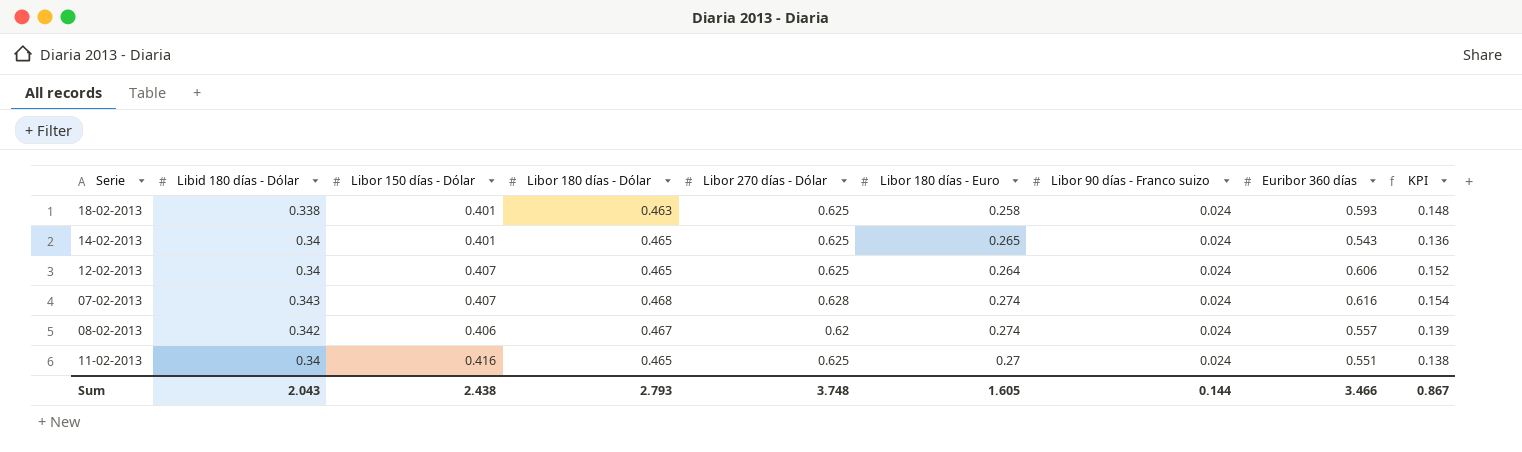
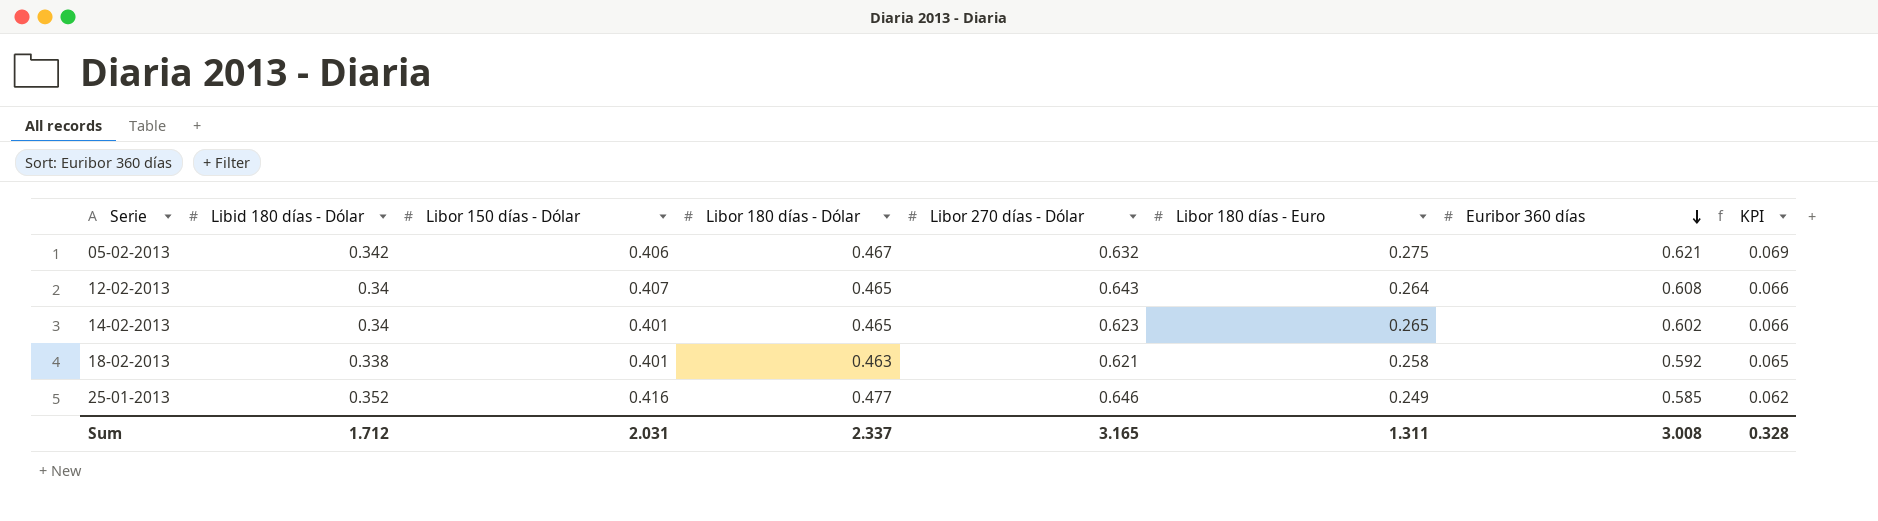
row order: none -> Euribor 360 días descending
column Libor 90 días - Franco suizo | position: 7 -> none
column KPI | formula: [Euribor 360 días] * 0.25 -> [Libor 180 días - Euro] * 0.25
row 07-02-2013: 0.343 | 0.407 | 0.468 | 0.628 | 0.274 | 0.024 | 0.616 | 0.154 -> none
row 08-02-2013: 0.342 | 0.406 | 0.467 | 0.62 | 0.274 | 0.024 | 0.557 | 0.139 -> none
row 11-02-2013: 0.34 | 0.416 | 0.465 | 0.625 | 0.27 | 0.024 | 0.551 | 0.138 -> none
row 05-02-2013: none -> 0.342 | 0.406 | 0.467 | 0.632 | 0.275 | 0.621 | 0.069
12-02-2013 | Libor 270 días - Dólar: 0.625 -> 0.643
12-02-2013 | Euribor 360 días: 0.606 -> 0.608
14-02-2013 | Libor 270 días - Dólar: 0.625 -> 0.623
14-02-2013 | Euribor 360 días: 0.543 -> 0.602
18-02-2013 | Libor 270 días - Dólar: 0.625 -> 0.621
18-02-2013 | Euribor 360 días: 0.593 -> 0.592
row 25-01-2013: none -> 0.352 | 0.416 | 0.477 | 0.646 | 0.249 | 0.585 | 0.062
Sum | Libid 180 días - Dólar: 2.043 -> 1.712
Sum | Libor 150 días - Dólar: 2.438 -> 2.031
Sum | Libor 180 días - Dólar: 2.793 -> 2.337
Sum | Libor 270 días - Dólar: 3.748 -> 3.165
Sum | Libor 180 días - Euro: 1.605 -> 1.311
Sum | Euribor 360 días: 3.466 -> 3.008
Sum | KPI: 0.867 -> 0.328

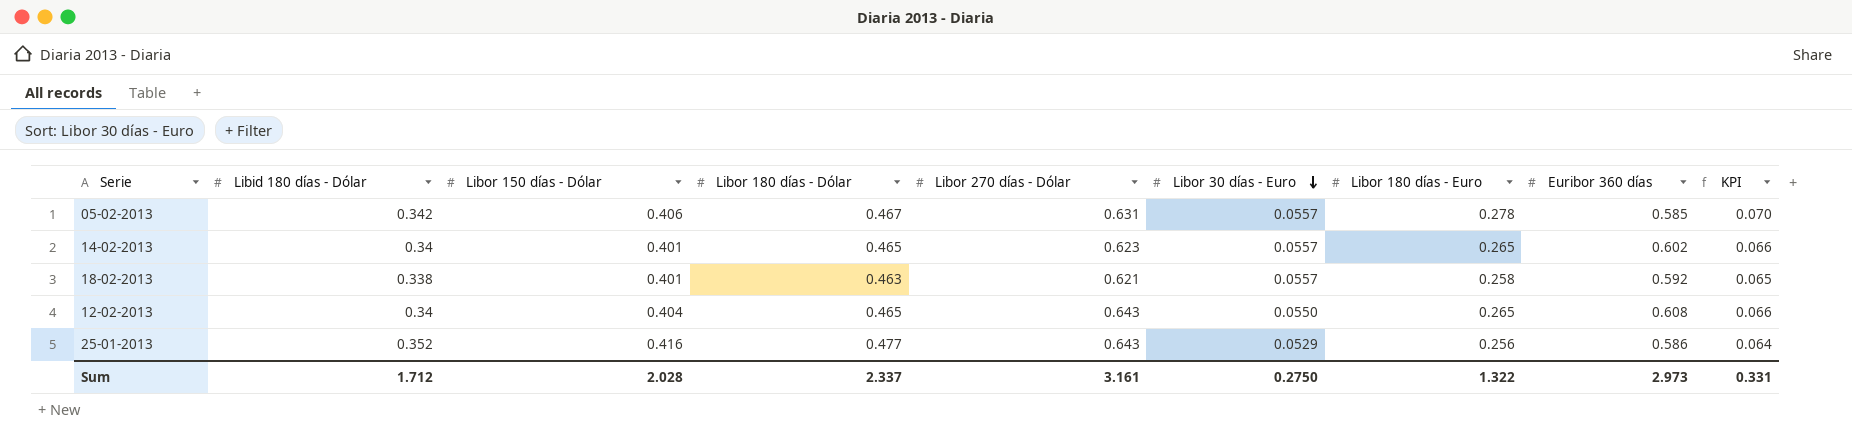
row order: Euribor 360 días descending -> Libor 30 días - Euro descending
column Libor 30 días - Euro | position: none -> 6
05-02-2013 | Libor 270 días - Dólar: 0.632 -> 0.631
05-02-2013 | Libor 180 días - Euro: 0.275 -> 0.278
05-02-2013 | Euribor 360 días: 0.621 -> 0.585
05-02-2013 | KPI: 0.069 -> 0.070
12-02-2013 | Libor 150 días - Dólar: 0.407 -> 0.404
12-02-2013 | Libor 180 días - Euro: 0.264 -> 0.265
25-01-2013 | Libor 270 días - Dólar: 0.646 -> 0.643
25-01-2013 | Libor 180 días - Euro: 0.249 -> 0.256
25-01-2013 | Euribor 360 días: 0.585 -> 0.586
25-01-2013 | KPI: 0.062 -> 0.064
Sum | Libor 150 días - Dólar: 2.031 -> 2.028
Sum | Libor 270 días - Dólar: 3.165 -> 3.161
Sum | Libor 180 días - Euro: 1.311 -> 1.322
Sum | Euribor 360 días: 3.008 -> 2.973
Sum | KPI: 0.328 -> 0.331

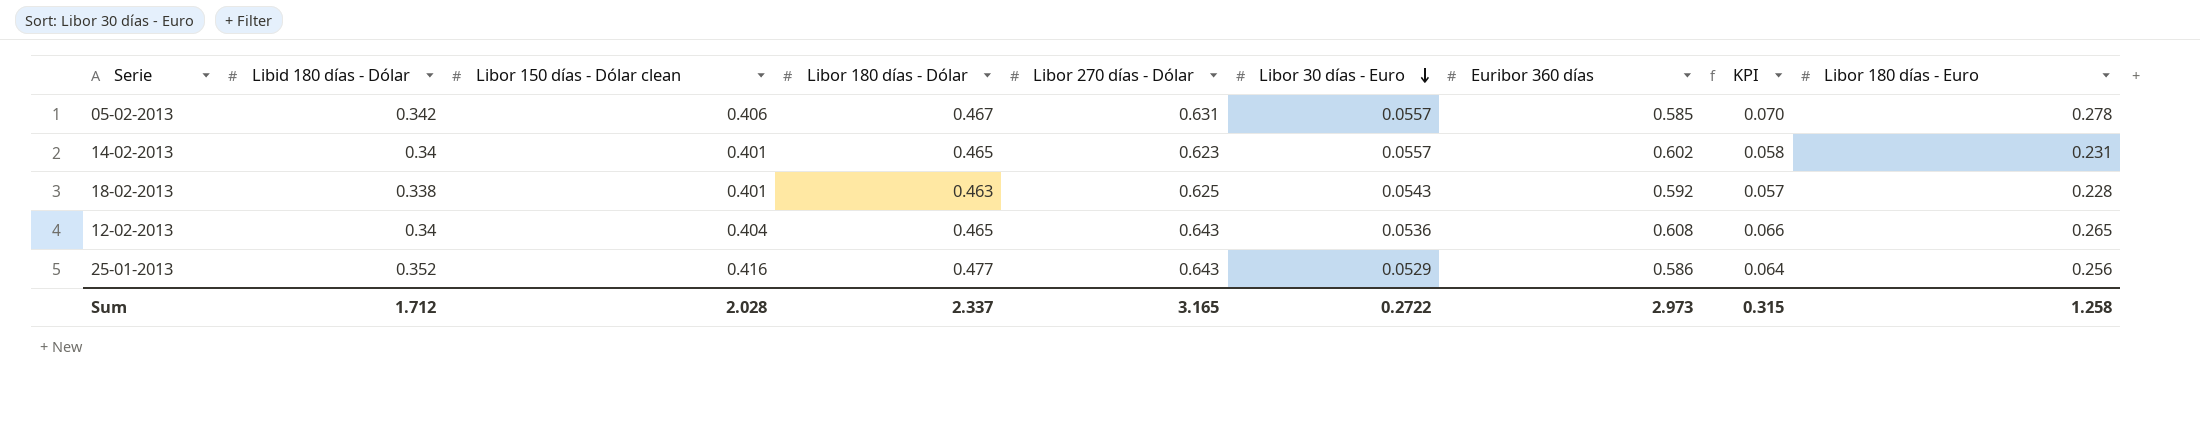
column name: Libor 150 días - Dólar -> Libor 150 días - Dólar clean
column Libor 180 días - Euro | position: 7 -> 9
14-02-2013 | KPI: 0.066 -> 0.058
14-02-2013 | Libor 180 días - Euro: 0.265 -> 0.231
18-02-2013 | Libor 270 días - Dólar: 0.621 -> 0.625
18-02-2013 | Libor 30 días - Euro: 0.0557 -> 0.0543
18-02-2013 | KPI: 0.065 -> 0.057
18-02-2013 | Libor 180 días - Euro: 0.258 -> 0.228
12-02-2013 | Libor 30 días - Euro: 0.0550 -> 0.0536
Sum | Libor 270 días - Dólar: 3.161 -> 3.165
Sum | Libor 30 días - Euro: 0.2750 -> 0.2722
Sum | KPI: 0.331 -> 0.315
Sum | Libor 180 días - Euro: 1.322 -> 1.258

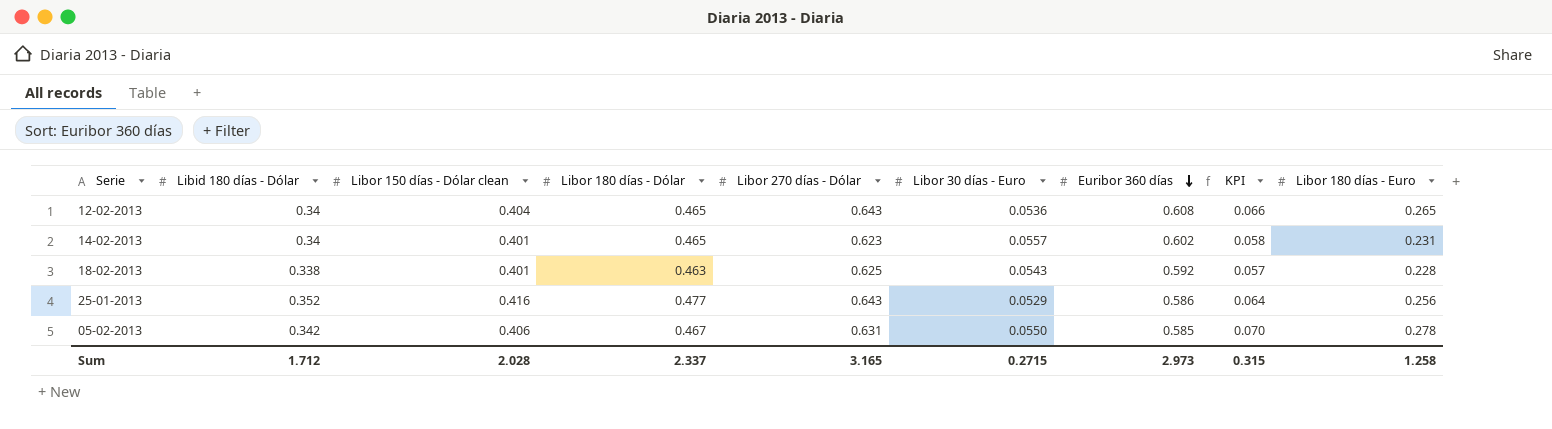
row order: Libor 30 días - Euro descending -> Euribor 360 días descending
05-02-2013 | Libor 30 días - Euro: 0.0557 -> 0.0550
Sum | Libor 30 días - Euro: 0.2722 -> 0.2715

